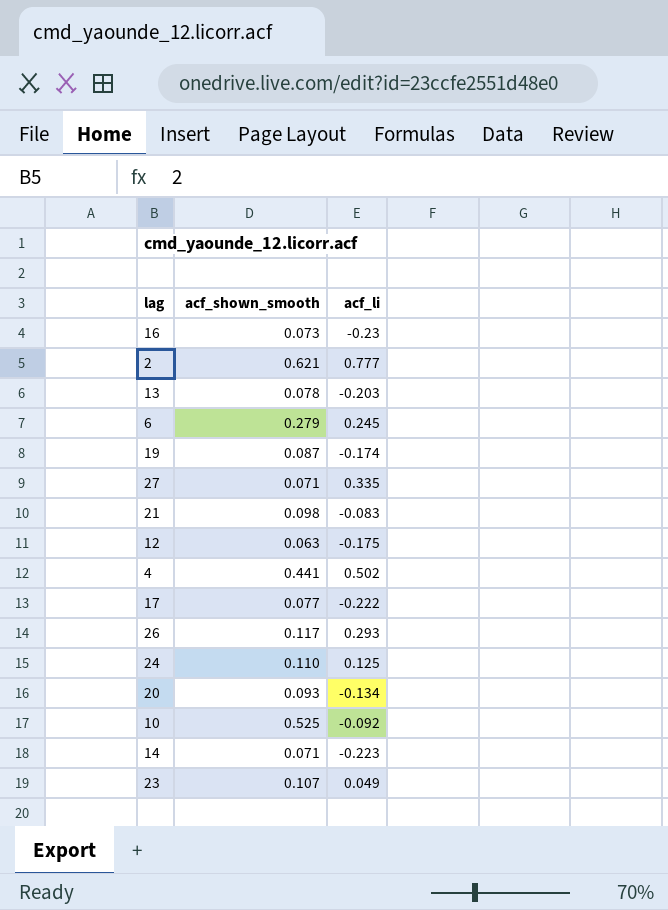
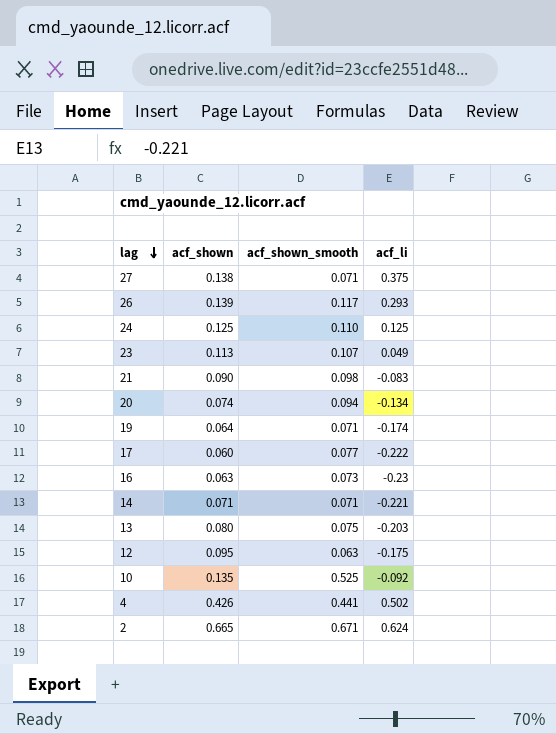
row order: none -> lag descending
column acf_shown | position: none -> 2
row 6: 0.279 | 0.245 -> none
27 | acf_li: 0.335 -> 0.375
20 | acf_shown_smooth: 0.093 -> 0.094
19 | acf_shown_smooth: 0.087 -> 0.071
14 | acf_li: -0.223 -> -0.221
13 | acf_shown_smooth: 0.078 -> 0.075
2 | acf_shown_smooth: 0.621 -> 0.671
2 | acf_li: 0.777 -> 0.624

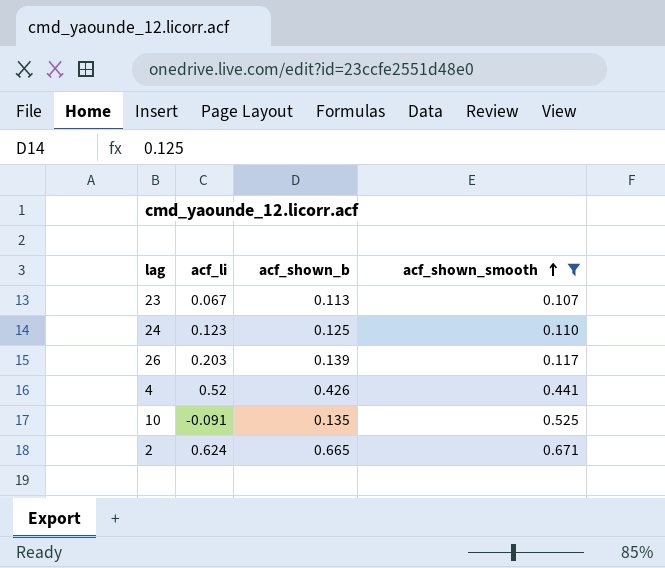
filter: none -> acf_shown_smooth >= 0.107
row order: lag descending -> acf_shown_smooth ascending
column acf_li | position: 4 -> 2
column name: acf_shown -> acf_shown_b
23 | acf_li: 0.049 -> 0.067
24 | acf_li: 0.125 -> 0.123
26 | acf_li: 0.293 -> 0.203
4 | acf_li: 0.502 -> 0.52
10 | acf_li: -0.092 -> -0.091

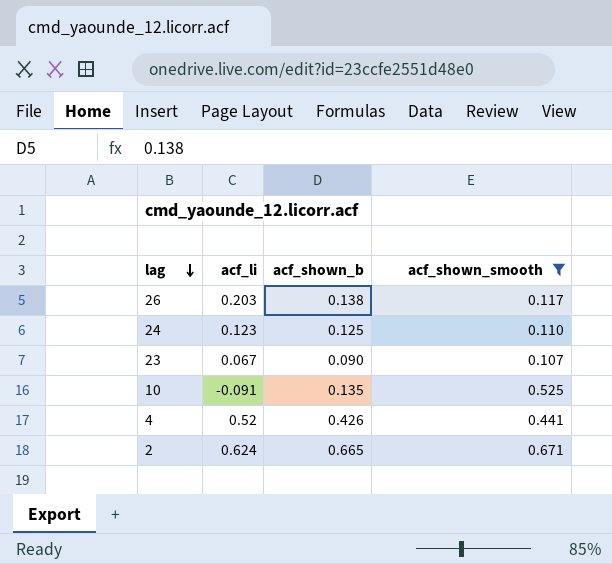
row order: acf_shown_smooth ascending -> lag descending
26 | acf_shown_b: 0.139 -> 0.138
23 | acf_shown_b: 0.113 -> 0.090

